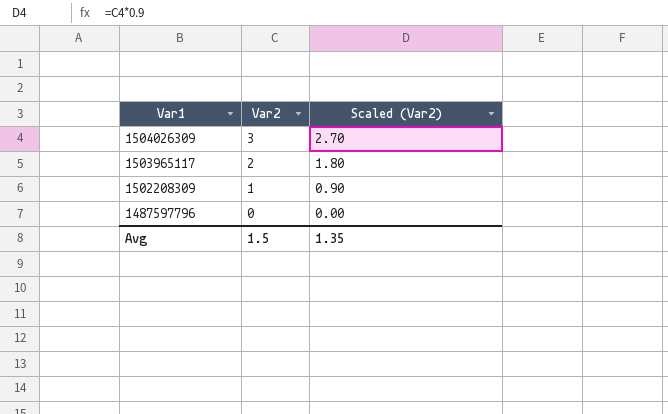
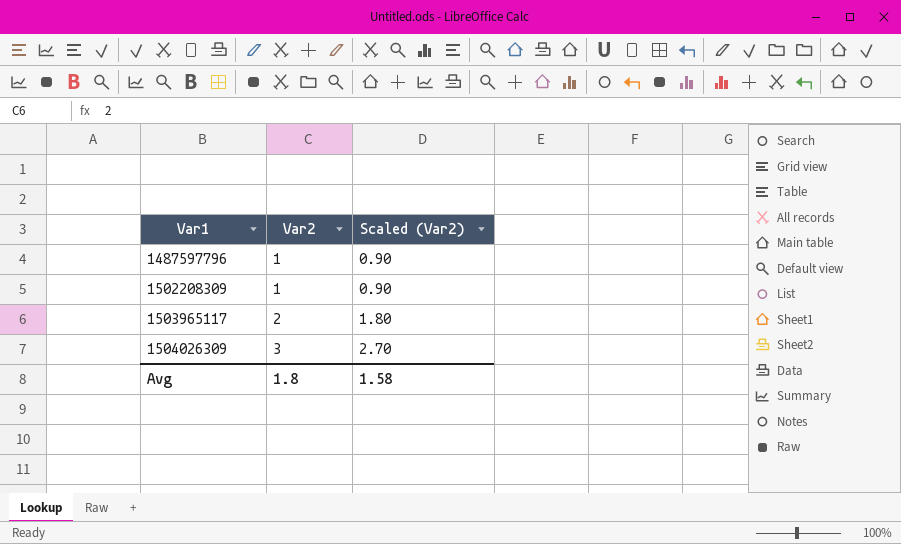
row order: Var1 descending -> Var1 ascending
1487597796 | Var2: 0 -> 1
1487597796 | Scaled (Var2): 0.00 -> 0.90
Avg | Var2: 1.5 -> 1.8
Avg | Scaled (Var2): 1.35 -> 1.58

